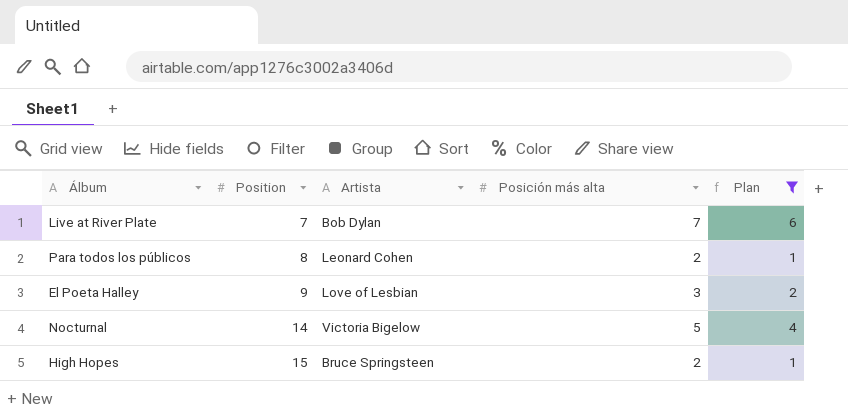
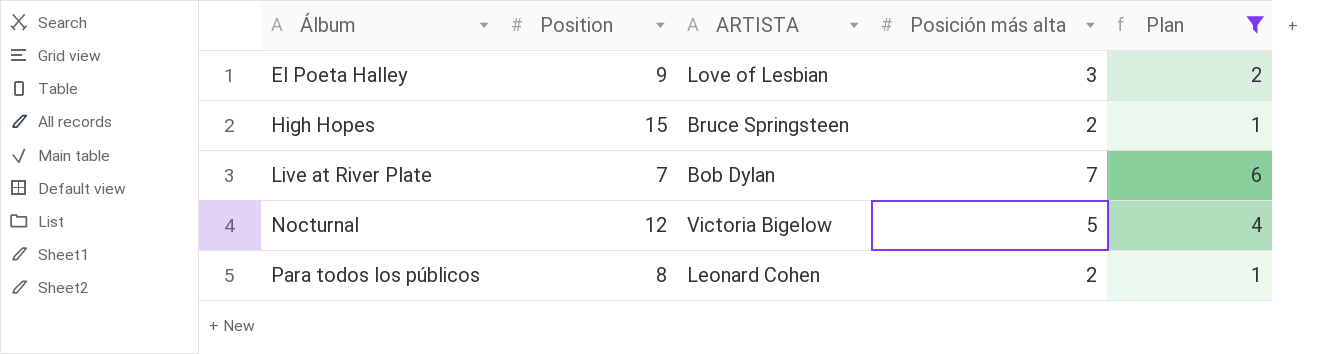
row order: Position ascending -> Álbum ascending
column name: Artista -> ARTISTA
Nocturnal | Position: 14 -> 12

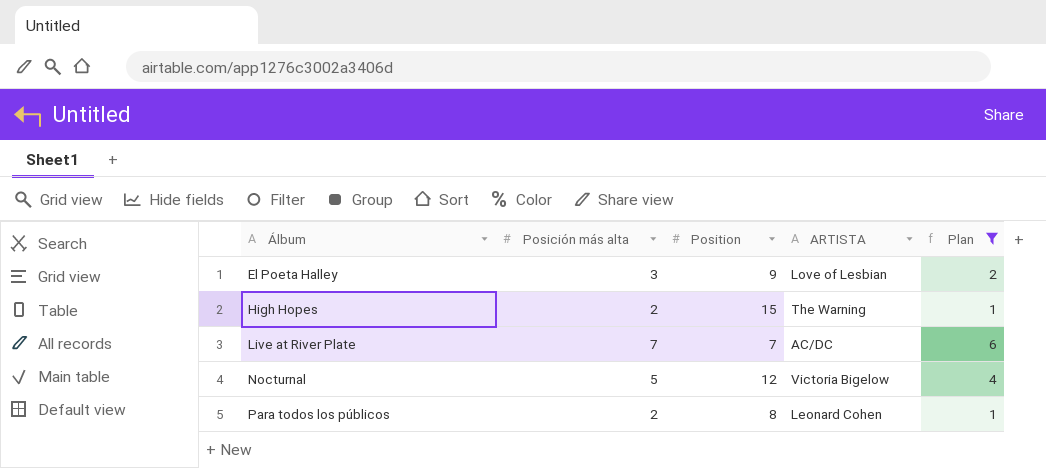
column Posición más alta | position: 4 -> 2
High Hopes | ARTISTA: Bruce Springsteen -> The Warning
Live at River Plate | ARTISTA: Bob Dylan -> AC/DC

